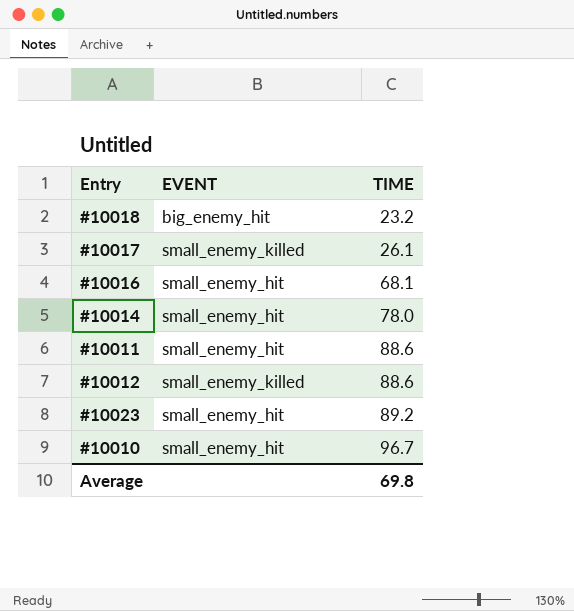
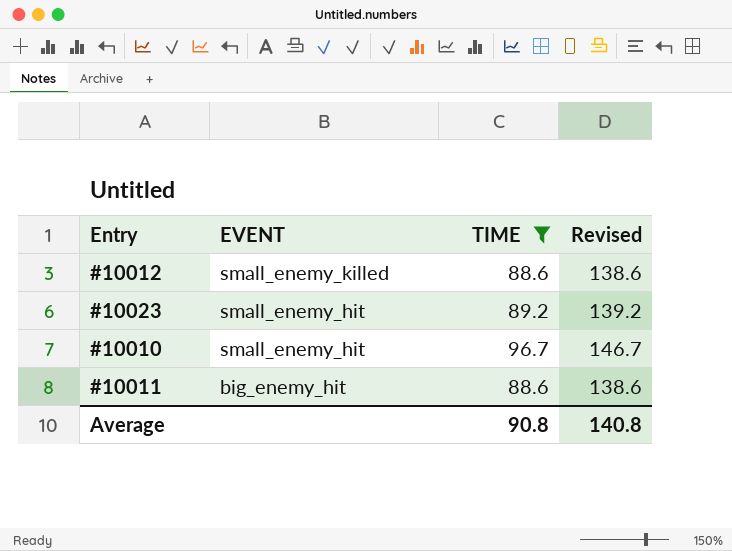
filter: none -> TIME >= 88.6
row order: TIME ascending -> EVENT descending
column Revised | formula: none -> [TIME] + 50
#10011 | EVENT: small_enemy_hit -> big_enemy_hit
Average | TIME: 69.8 -> 90.8

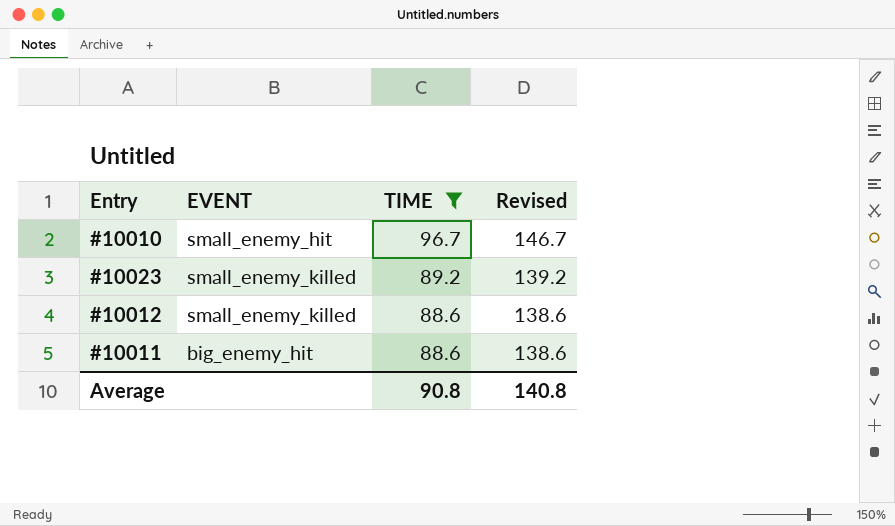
row order: EVENT descending -> TIME descending
#10023 | EVENT: small_enemy_hit -> small_enemy_killed

